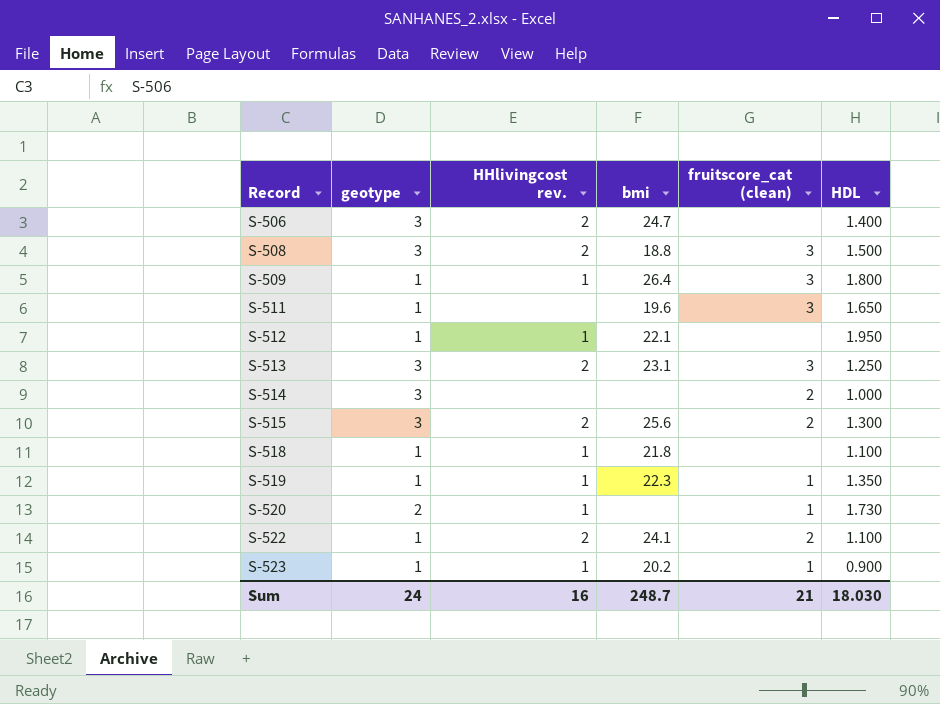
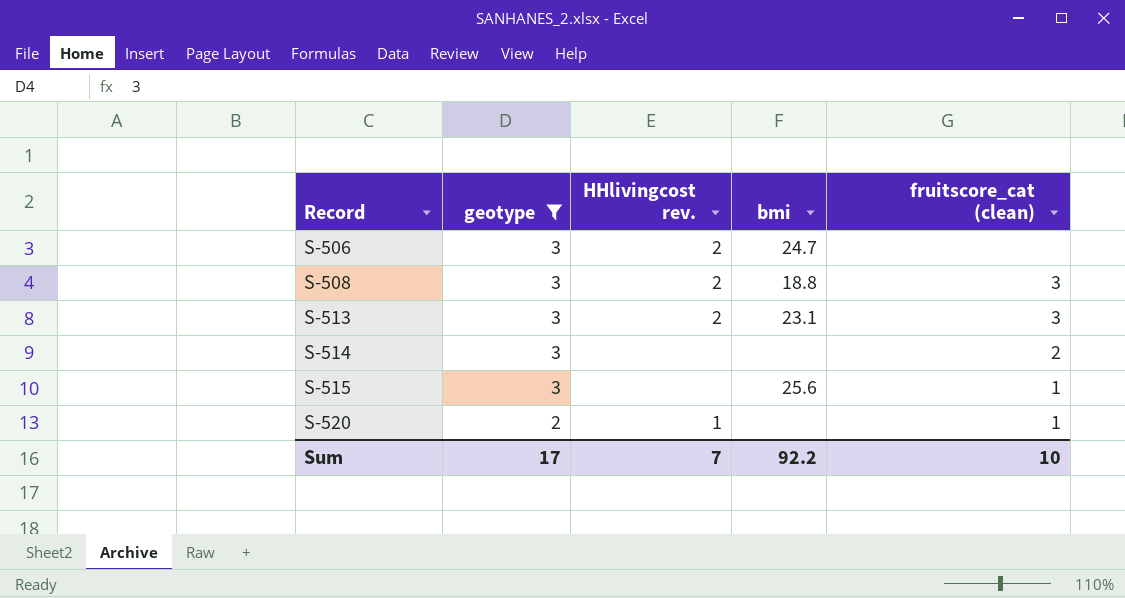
filter: none -> geotype != 1
column HDL | position: 6 -> none
S-515 | HHlivingcost rev.: 2 -> none
S-515 | fruitscore_cat (clean): 2 -> 1
Sum | geotype: 24 -> 17
Sum | HHlivingcost rev.: 16 -> 7
Sum | bmi: 248.7 -> 92.2
Sum | fruitscore_cat (clean): 21 -> 10

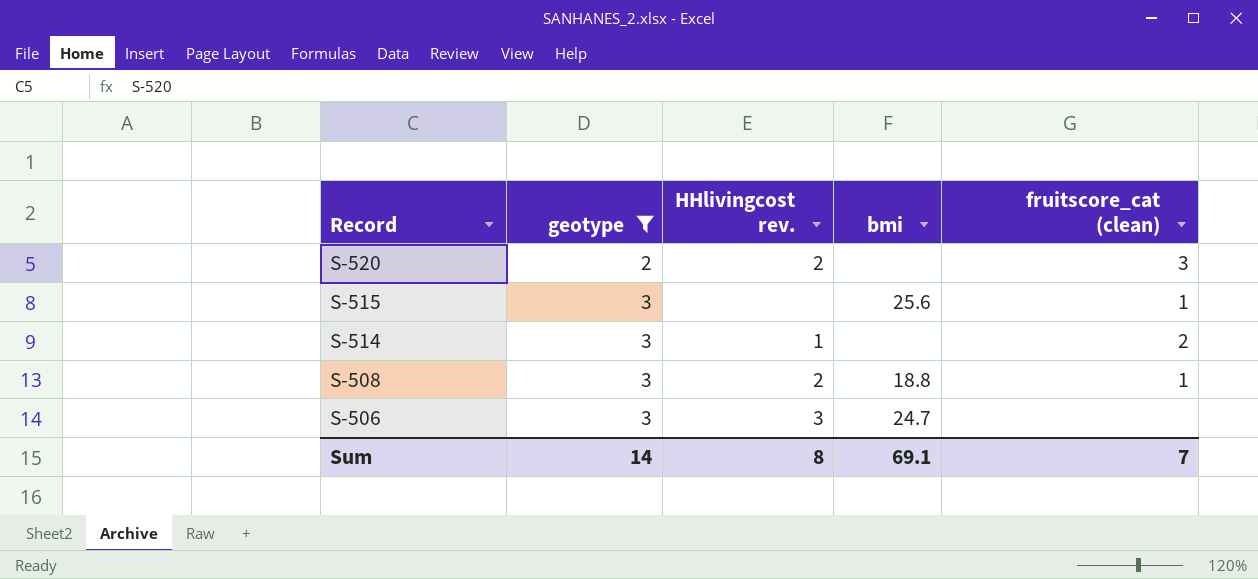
row order: Record ascending -> Record descending
row S-513: 3 | 2 | 23.1 | 3 -> none
S-520 | HHlivingcost rev.: 1 -> 2
S-520 | fruitscore_cat (clean): 1 -> 3
S-514 | HHlivingcost rev.: none -> 1
S-508 | fruitscore_cat (clean): 3 -> 1
S-506 | HHlivingcost rev.: 2 -> 3
Sum | geotype: 17 -> 14
Sum | HHlivingcost rev.: 7 -> 8
Sum | bmi: 92.2 -> 69.1
Sum | fruitscore_cat (clean): 10 -> 7

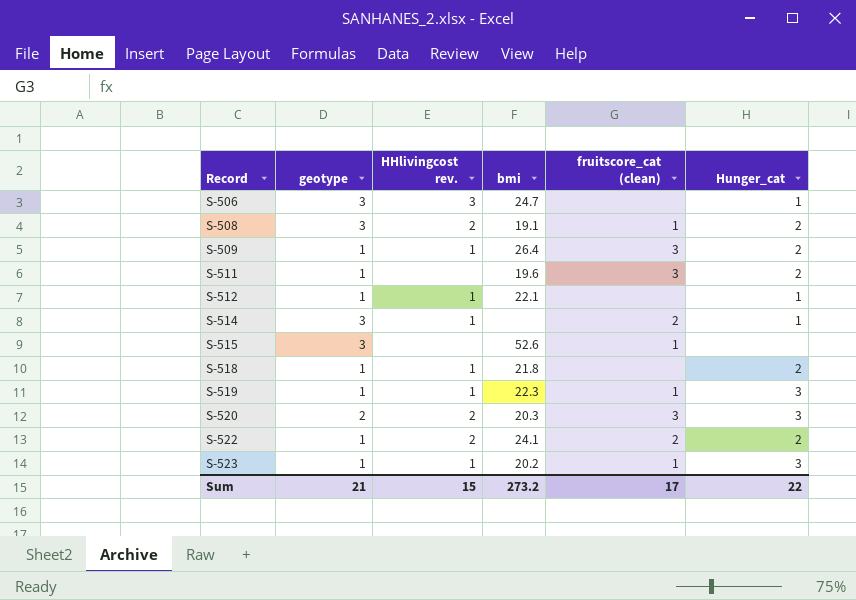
filter: geotype != 1 -> none
row order: Record descending -> Record ascending
column Hunger_cat | position: none -> 6
S-508 | bmi: 18.8 -> 19.1
S-515 | bmi: 25.6 -> 52.6
S-520 | bmi: none -> 20.3
Sum | geotype: 14 -> 21
Sum | HHlivingcost rev.: 8 -> 15
Sum | bmi: 69.1 -> 273.2
Sum | fruitscore_cat (clean): 7 -> 17

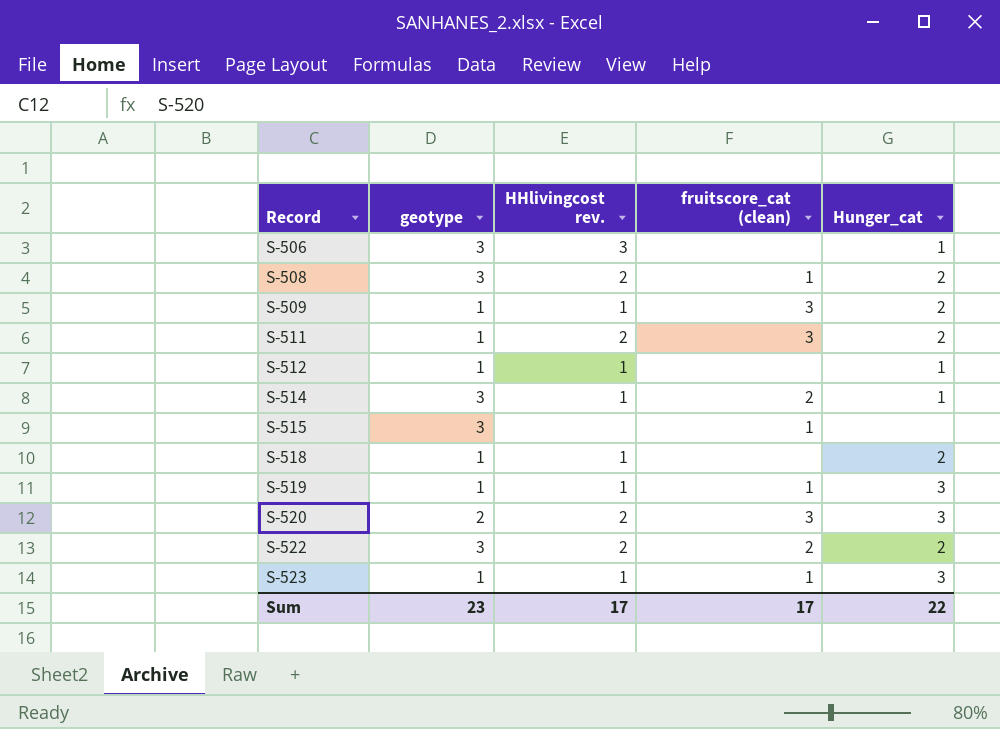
column bmi | position: 4 -> none
S-511 | HHlivingcost rev.: none -> 2
S-522 | geotype: 1 -> 3
Sum | geotype: 21 -> 23
Sum | HHlivingcost rev.: 15 -> 17

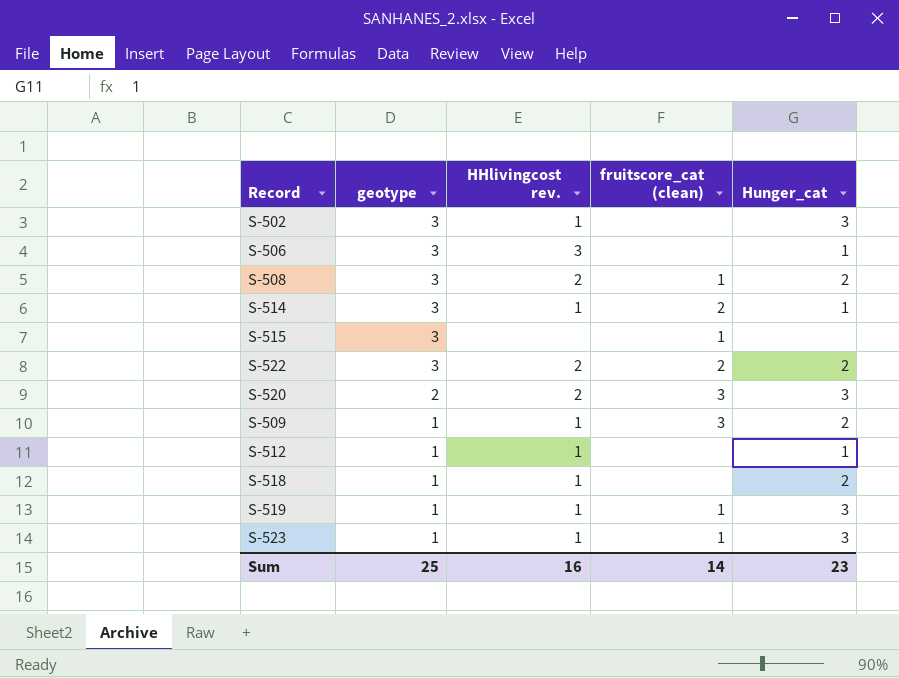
row order: Record ascending -> geotype descending
row S-511: 1 | 2 | 3 | 2 -> none
row S-502: none -> 3 | 1 | none | 3
Sum | geotype: 23 -> 25
Sum | HHlivingcost rev.: 17 -> 16
Sum | fruitscore_cat (clean): 17 -> 14
Sum | Hunger_cat: 22 -> 23

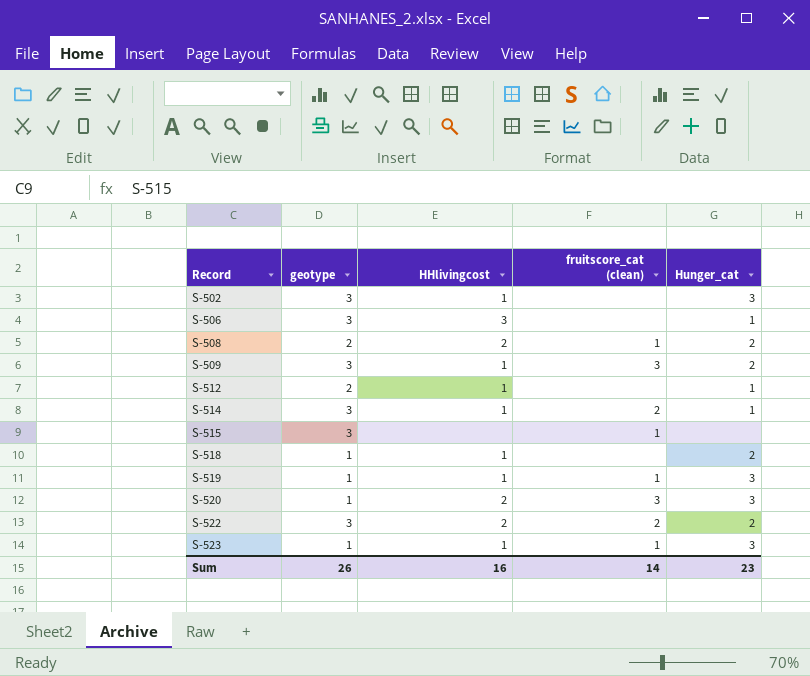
row order: geotype descending -> Record ascending
column name: HHlivingcost rev. -> HHlivingcost
S-508 | geotype: 3 -> 2
S-509 | geotype: 1 -> 3
S-512 | geotype: 1 -> 2
S-520 | geotype: 2 -> 1
Sum | geotype: 25 -> 26

